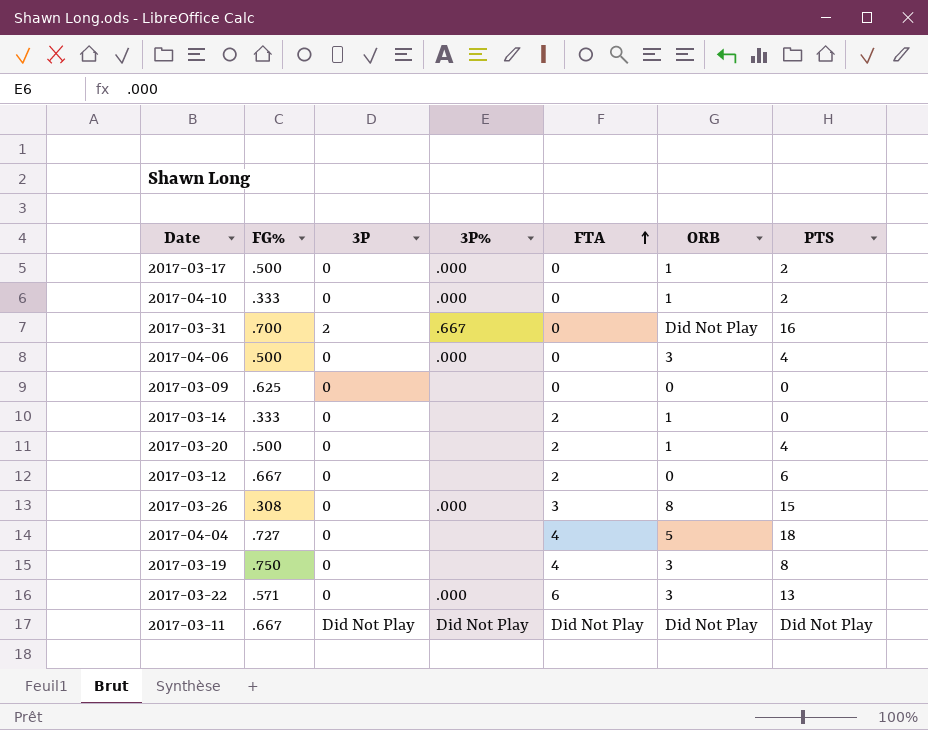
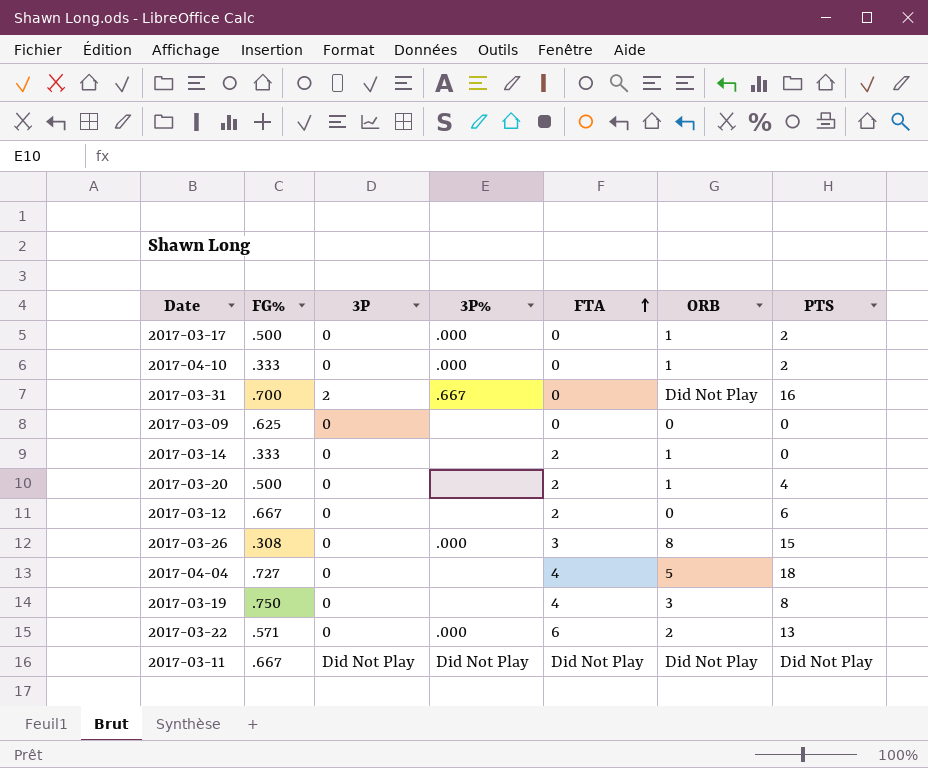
row 2017-04-06: .500 | 0 | .000 | 0 | 3 | 4 -> none
2017-03-22 | ORB: 3 -> 2

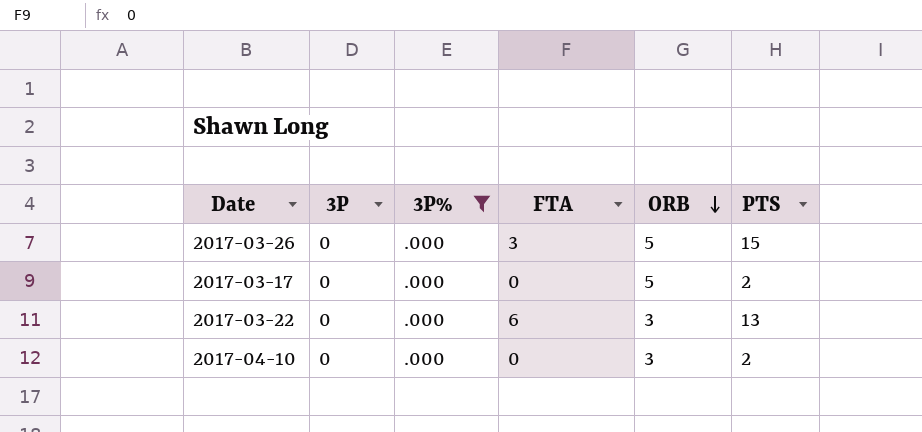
filter: none -> 3P% = .000
row order: FTA ascending -> ORB descending
column FG% | position: 2 -> none
2017-03-26 | ORB: 8 -> 5
2017-03-17 | ORB: 1 -> 5
2017-03-22 | ORB: 2 -> 3
2017-04-10 | ORB: 1 -> 3

